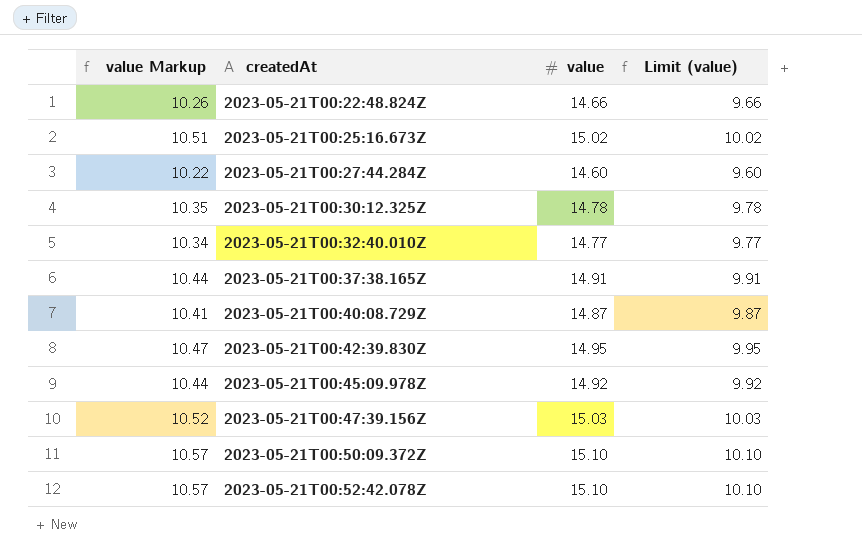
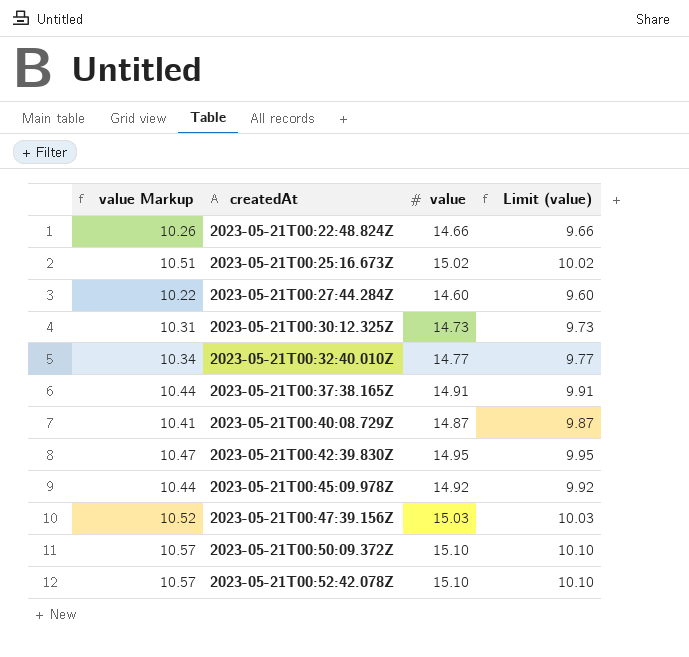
2023-05-21T00:30:12.325Z | value Markup: 10.35 -> 10.31
2023-05-21T00:30:12.325Z | value: 14.78 -> 14.73
2023-05-21T00:30:12.325Z | Limit (value): 9.78 -> 9.73

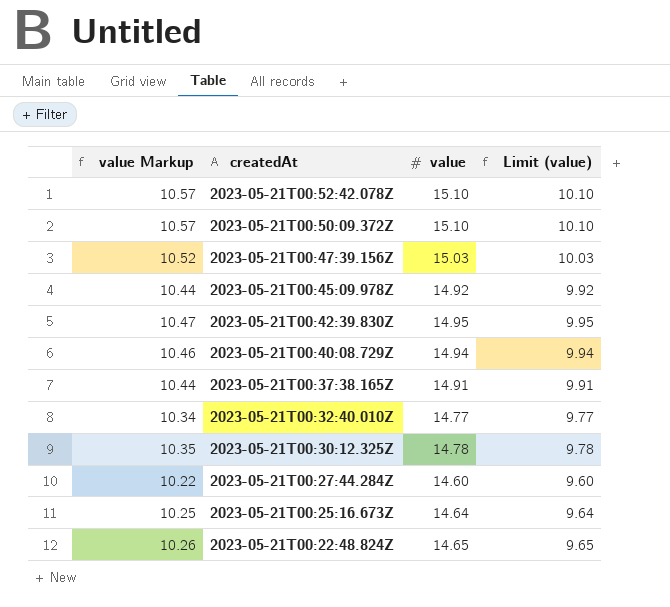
row order: createdAt ascending -> createdAt descending
2023-05-21T00:40:08.729Z | value Markup: 10.41 -> 10.46
2023-05-21T00:40:08.729Z | value: 14.87 -> 14.94
2023-05-21T00:40:08.729Z | Limit (value): 9.87 -> 9.94
2023-05-21T00:30:12.325Z | value Markup: 10.31 -> 10.35
2023-05-21T00:30:12.325Z | value: 14.73 -> 14.78
2023-05-21T00:30:12.325Z | Limit (value): 9.73 -> 9.78
2023-05-21T00:25:16.673Z | value Markup: 10.51 -> 10.25
2023-05-21T00:25:16.673Z | value: 15.02 -> 14.64
2023-05-21T00:25:16.673Z | Limit (value): 10.02 -> 9.64
2023-05-21T00:22:48.824Z | value: 14.66 -> 14.65
2023-05-21T00:22:48.824Z | Limit (value): 9.66 -> 9.65

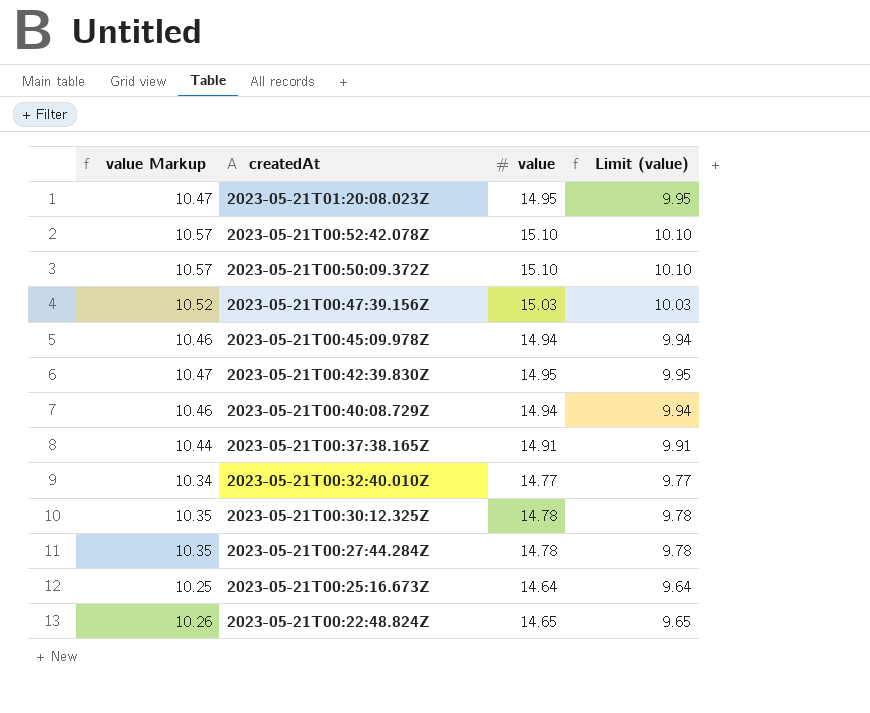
row 2023-05-21T01:20:08.023Z: none -> 10.47 | 14.95 | 9.95
2023-05-21T00:45:09.978Z | value Markup: 10.44 -> 10.46
2023-05-21T00:45:09.978Z | value: 14.92 -> 14.94
2023-05-21T00:45:09.978Z | Limit (value): 9.92 -> 9.94
2023-05-21T00:27:44.284Z | value Markup: 10.22 -> 10.35
2023-05-21T00:27:44.284Z | value: 14.60 -> 14.78
2023-05-21T00:27:44.284Z | Limit (value): 9.60 -> 9.78

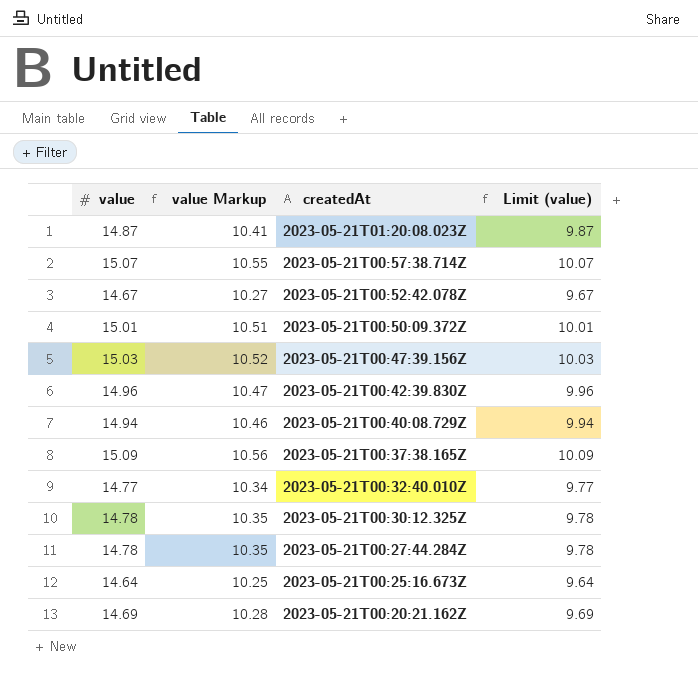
column value | position: 3 -> 1
row 2023-05-21T00:45:09.978Z: 10.46 | 14.94 | 9.94 -> none
row 2023-05-21T00:22:48.824Z: 10.26 | 14.65 | 9.65 -> none
2023-05-21T01:20:08.023Z | value: 14.95 -> 14.87
2023-05-21T01:20:08.023Z | value Markup: 10.47 -> 10.41
2023-05-21T01:20:08.023Z | Limit (value): 9.95 -> 9.87
row 2023-05-21T00:57:38.714Z: none -> 15.07 | 10.55 | 10.07
2023-05-21T00:52:42.078Z | value: 15.10 -> 14.67
2023-05-21T00:52:42.078Z | value Markup: 10.57 -> 10.27
2023-05-21T00:52:42.078Z | Limit (value): 10.10 -> 9.67
2023-05-21T00:50:09.372Z | value: 15.10 -> 15.01
2023-05-21T00:50:09.372Z | value Markup: 10.57 -> 10.51
2023-05-21T00:50:09.372Z | Limit (value): 10.10 -> 10.01
2023-05-21T00:42:39.830Z | value: 14.95 -> 14.96
2023-05-21T00:42:39.830Z | Limit (value): 9.95 -> 9.96
2023-05-21T00:37:38.165Z | value: 14.91 -> 15.09
2023-05-21T00:37:38.165Z | value Markup: 10.44 -> 10.56
2023-05-21T00:37:38.165Z | Limit (value): 9.91 -> 10.09
row 2023-05-21T00:20:21.162Z: none -> 14.69 | 10.28 | 9.69

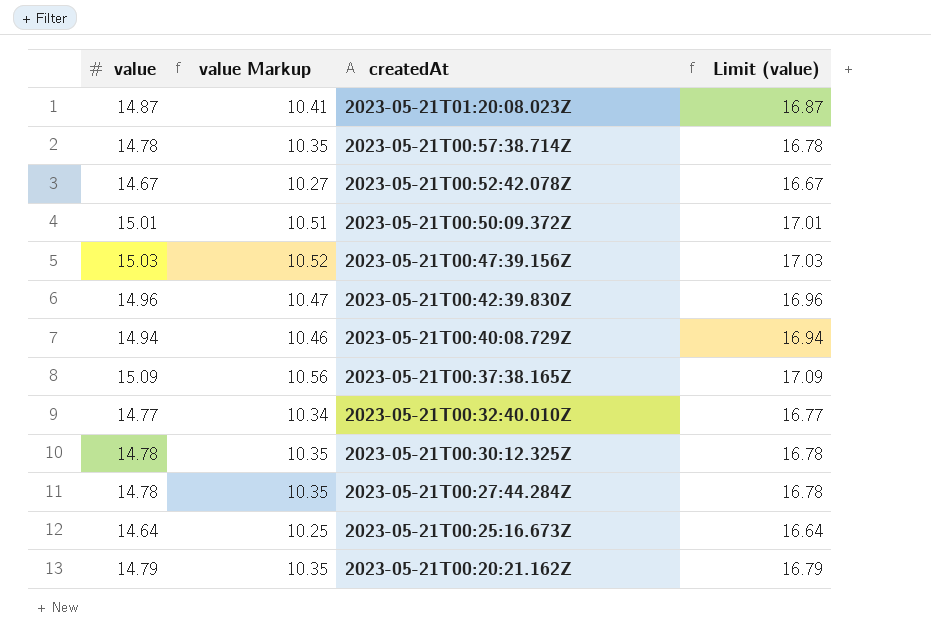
column Limit (value) | formula: [value] - 5 -> [value] + 2
2023-05-21T00:57:38.714Z | value: 15.07 -> 14.78
2023-05-21T00:57:38.714Z | value Markup: 10.55 -> 10.35
2023-05-21T00:20:21.162Z | value: 14.69 -> 14.79
2023-05-21T00:20:21.162Z | value Markup: 10.28 -> 10.35

